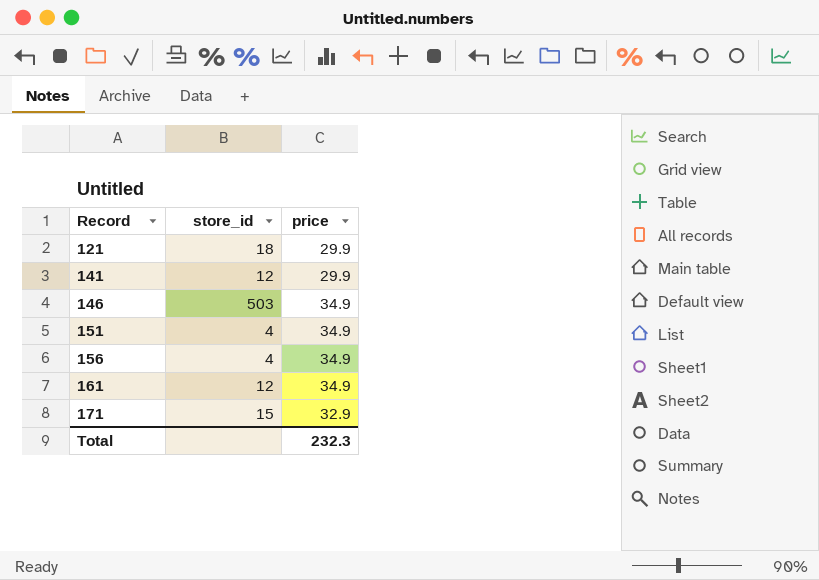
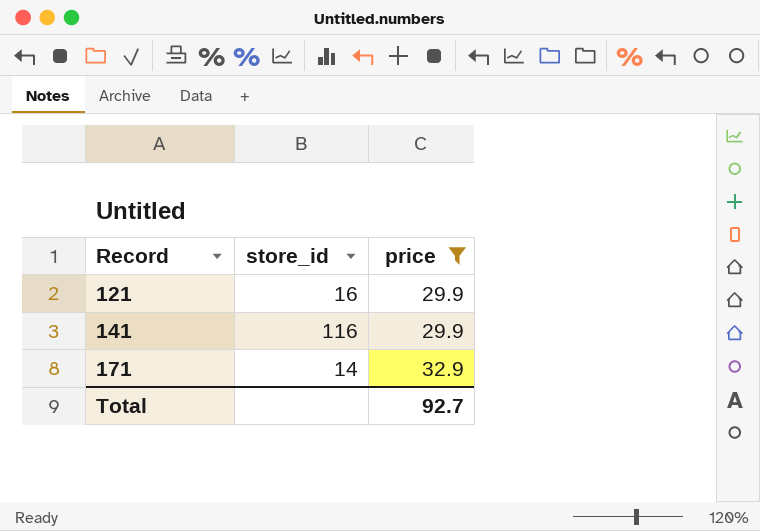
filter: none -> price != 34.9
121 | store_id: 18 -> 16
141 | store_id: 12 -> 116
171 | store_id: 15 -> 14
Total | price: 232.3 -> 92.7

